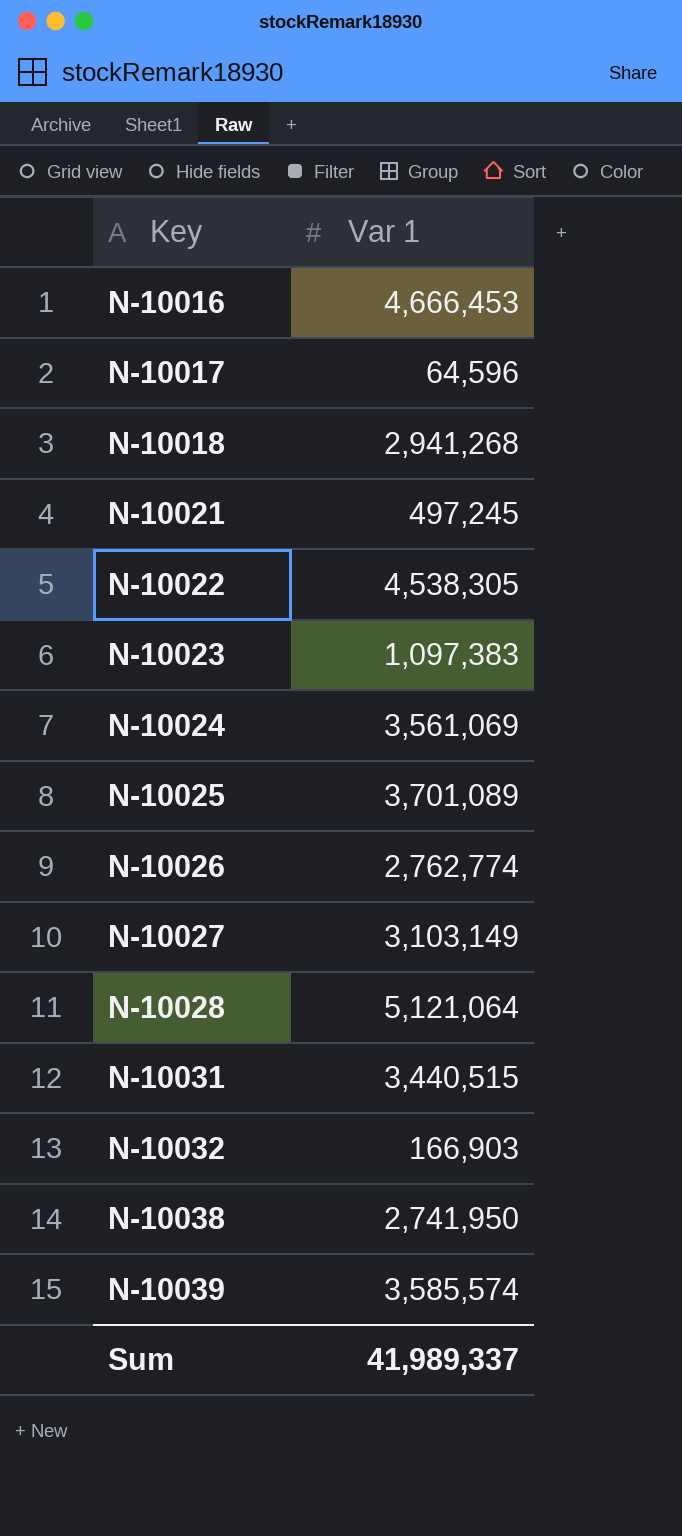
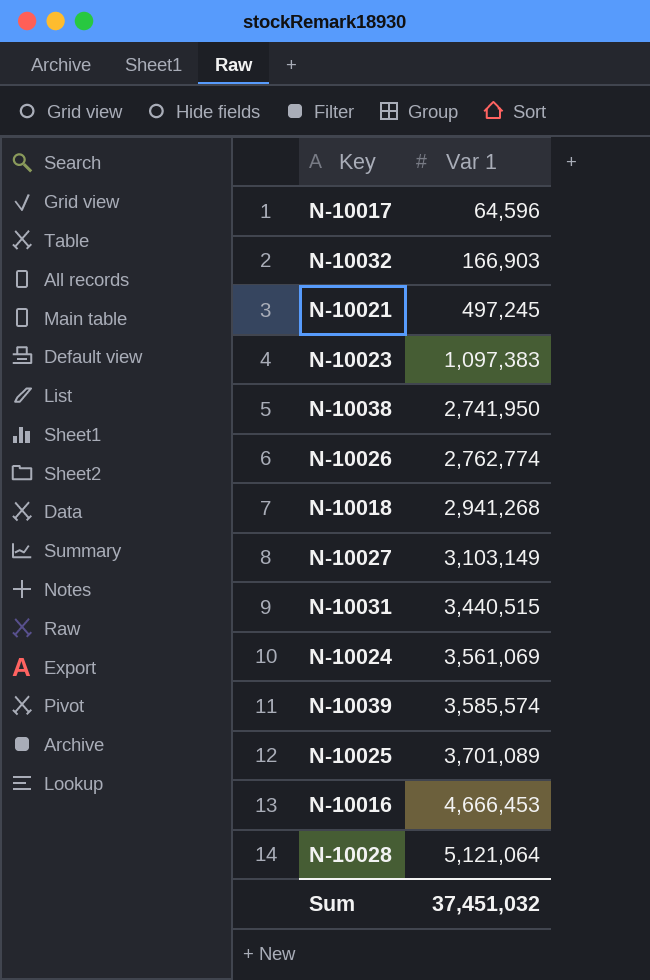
row order: Key ascending -> Var 1 ascending
row N-10022: 4,538,305 -> none
Sum | Var 1: 41,989,337 -> 37,451,032

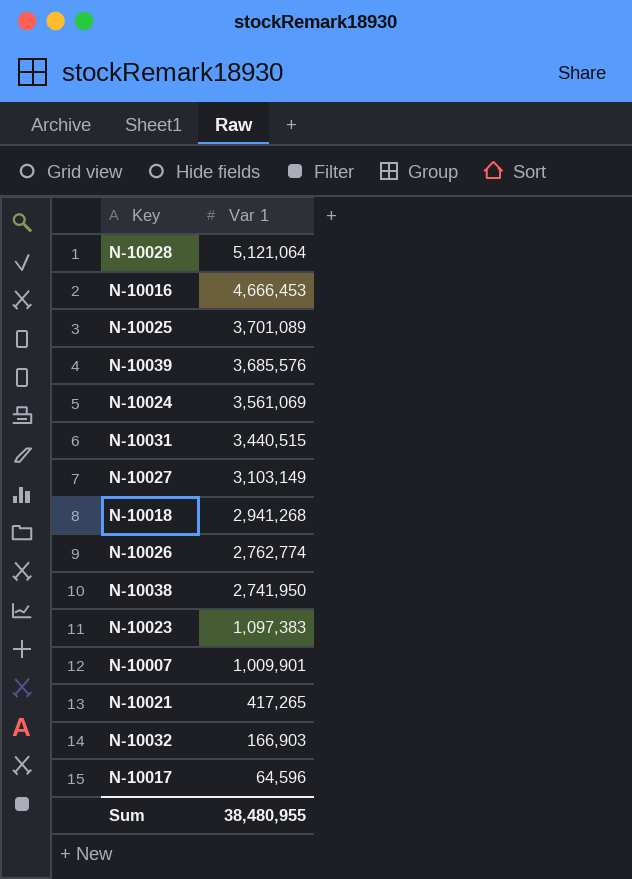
row order: Var 1 ascending -> Var 1 descending
N-10039 | Var 1: 3,585,574 -> 3,685,576
row N-10007: none -> 1,009,901
N-10021 | Var 1: 497,245 -> 417,265
Sum | Var 1: 37,451,032 -> 38,480,955

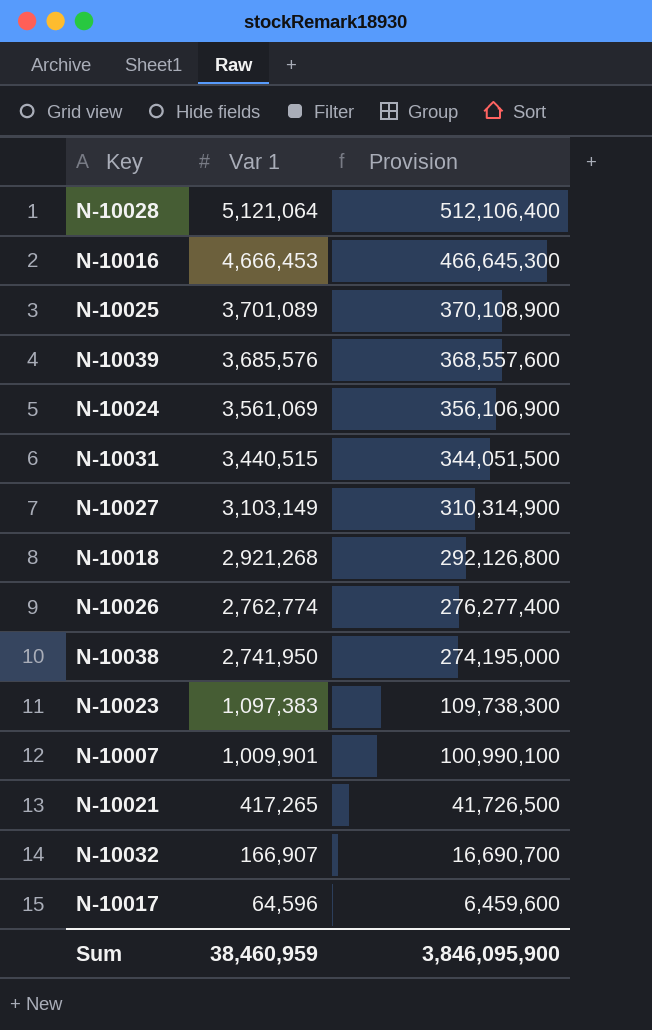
column Provision | formula: none -> [Var 1] * 100
N-10018 | Var 1: 2,941,268 -> 2,921,268
N-10032 | Var 1: 166,903 -> 166,907
Sum | Var 1: 38,480,955 -> 38,460,959

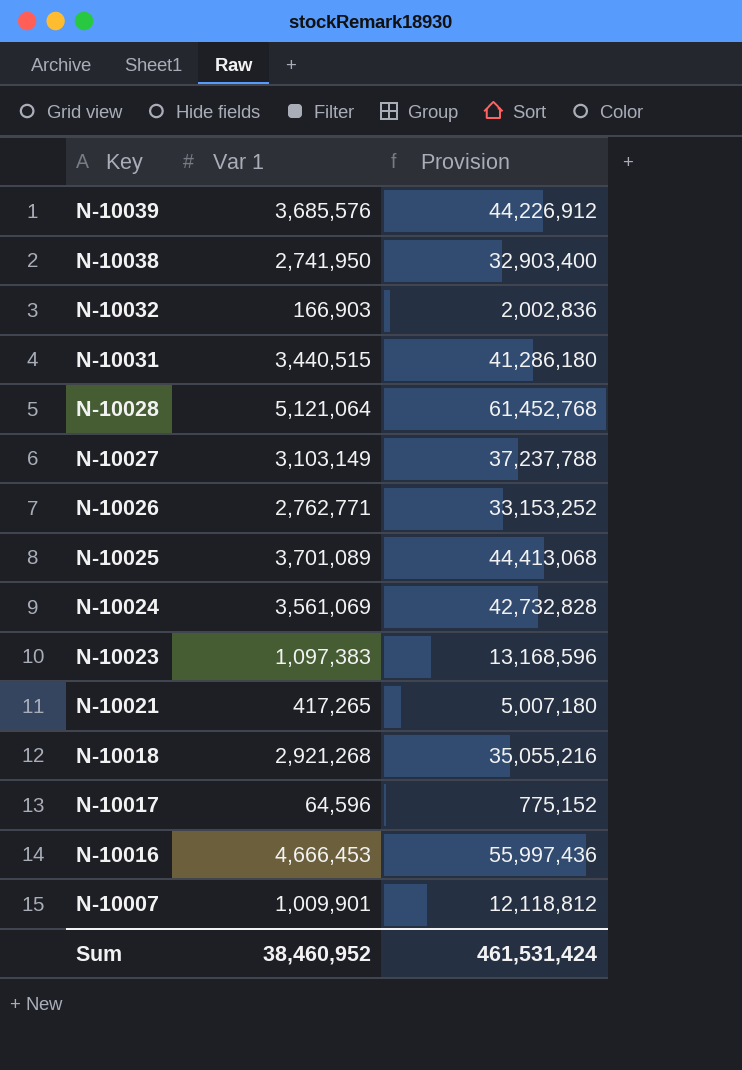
row order: Var 1 descending -> Key descending
column Provision | formula: [Var 1] * 100 -> [Var 1] * 12
N-10032 | Var 1: 166,907 -> 166,903
N-10026 | Var 1: 2,762,774 -> 2,762,771
Sum | Var 1: 38,460,959 -> 38,460,952
Sum | Provision: 3,846,095,900 -> 461,531,424

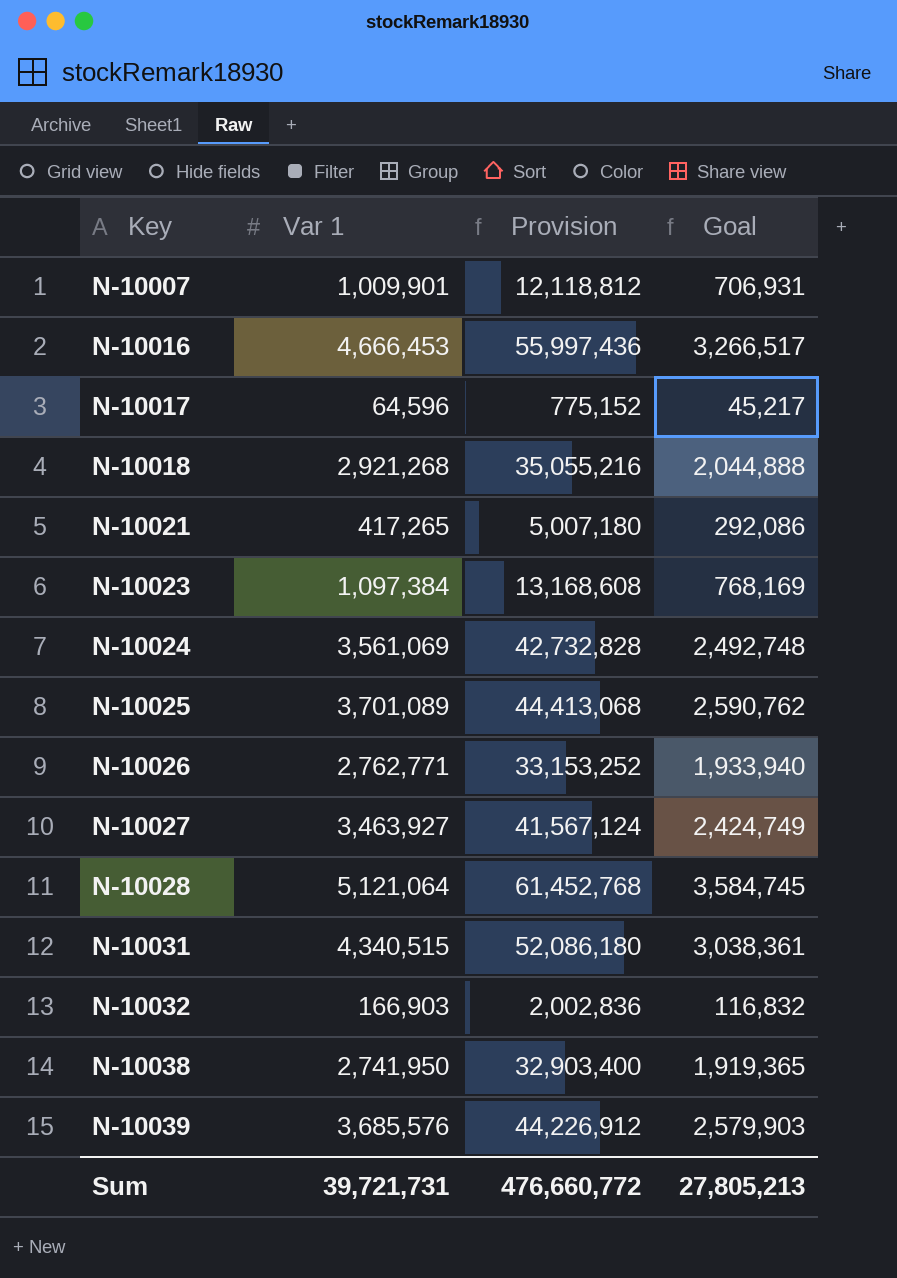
row order: Key descending -> Key ascending
column Goal | formula: none -> [Var 1] * 0.7
N-10023 | Var 1: 1,097,383 -> 1,097,384
N-10023 | Provision: 13,168,596 -> 13,168,608
N-10027 | Var 1: 3,103,149 -> 3,463,927
N-10027 | Provision: 37,237,788 -> 41,567,124
N-10031 | Var 1: 3,440,515 -> 4,340,515
N-10031 | Provision: 41,286,180 -> 52,086,180
Sum | Var 1: 38,460,952 -> 39,721,731
Sum | Provision: 461,531,424 -> 476,660,772

